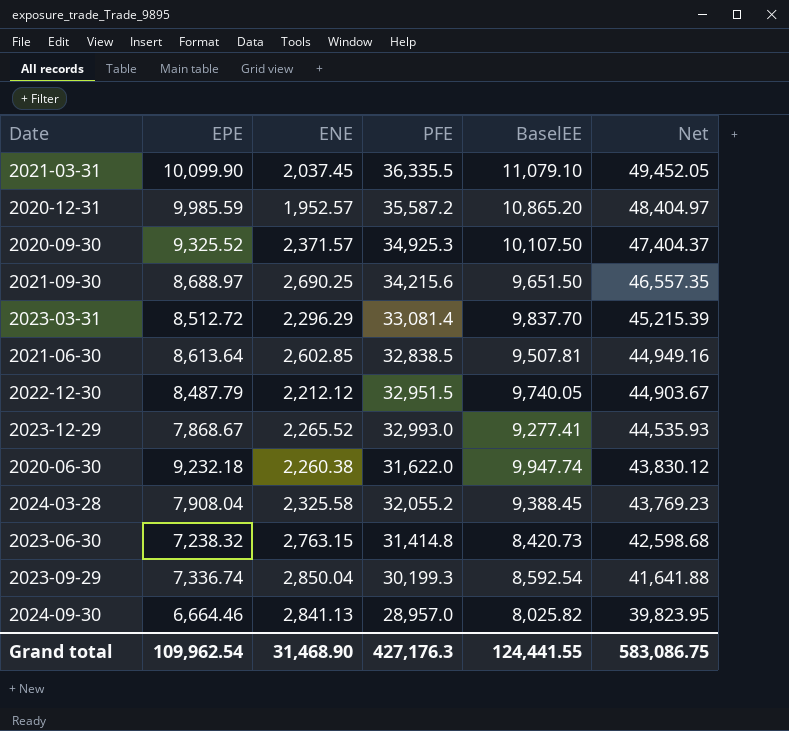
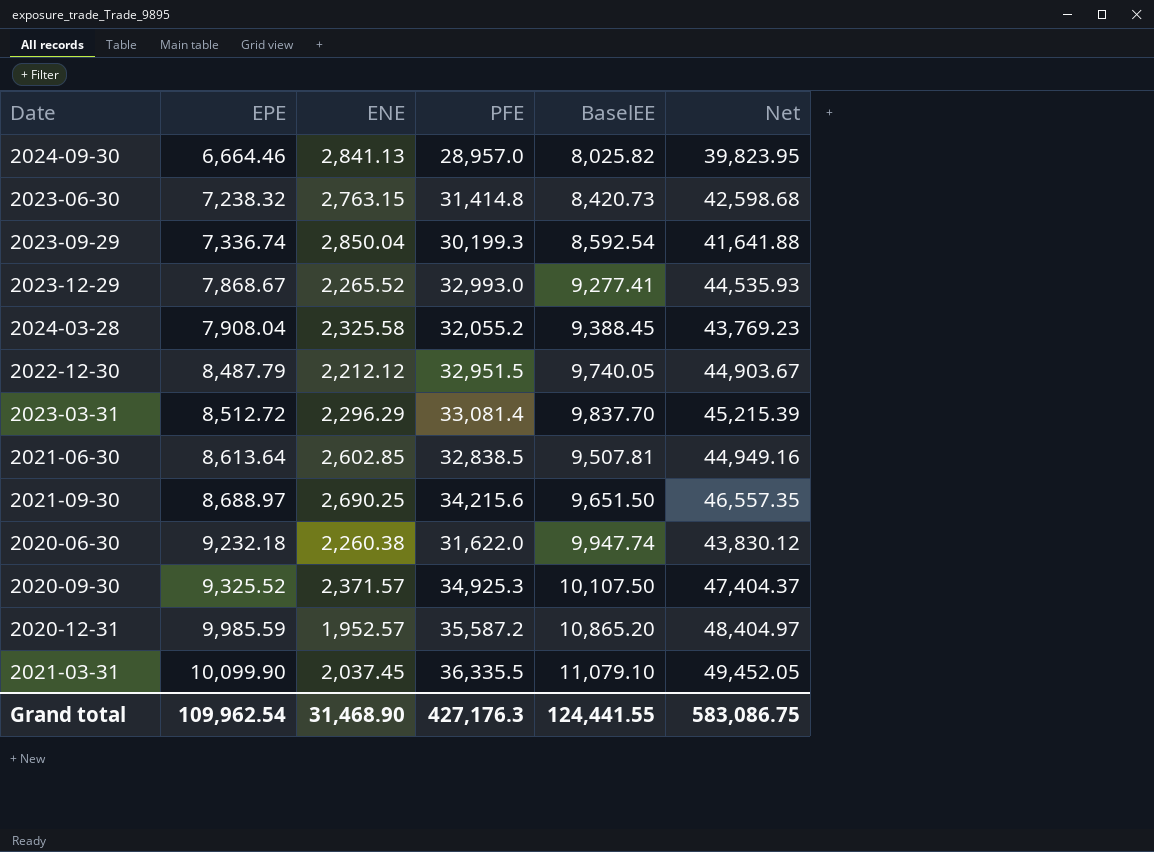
row order: Net descending -> EPE ascending

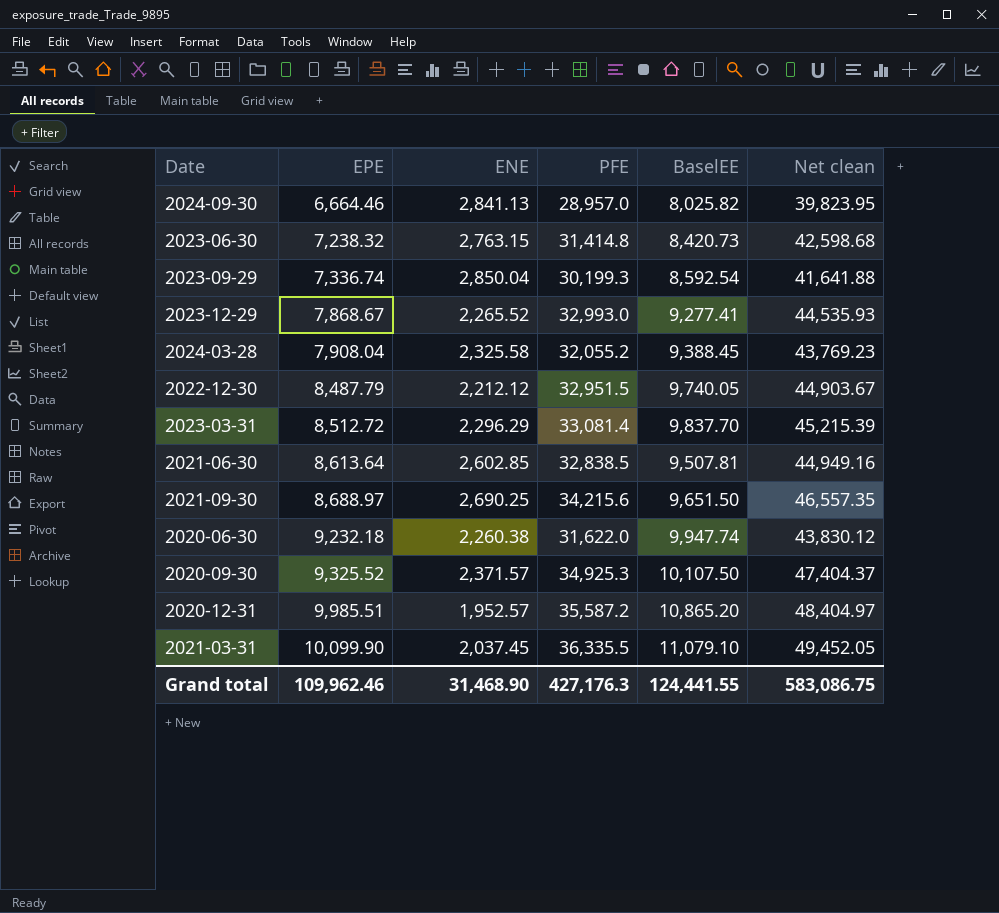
column name: Net -> Net clean
2020-12-31 | EPE: 9,985.59 -> 9,985.51
Grand total | EPE: 109,962.54 -> 109,962.46

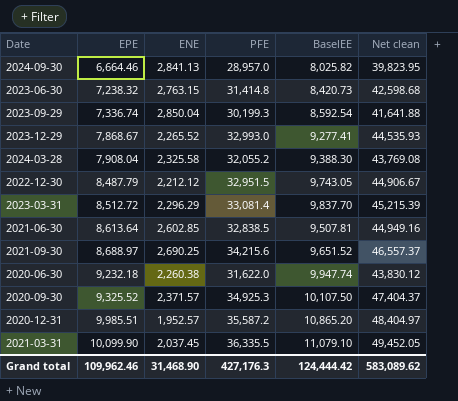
2024-03-28 | BaselEE: 9,388.45 -> 9,388.30
2024-03-28 | Net clean: 43,769.23 -> 43,769.08
2022-12-30 | BaselEE: 9,740.05 -> 9,743.05
2022-12-30 | Net clean: 44,903.67 -> 44,906.67
2021-09-30 | BaselEE: 9,651.50 -> 9,651.52
2021-09-30 | Net clean: 46,557.35 -> 46,557.37
Grand total | BaselEE: 124,441.55 -> 124,444.42
Grand total | Net clean: 583,086.75 -> 583,089.62

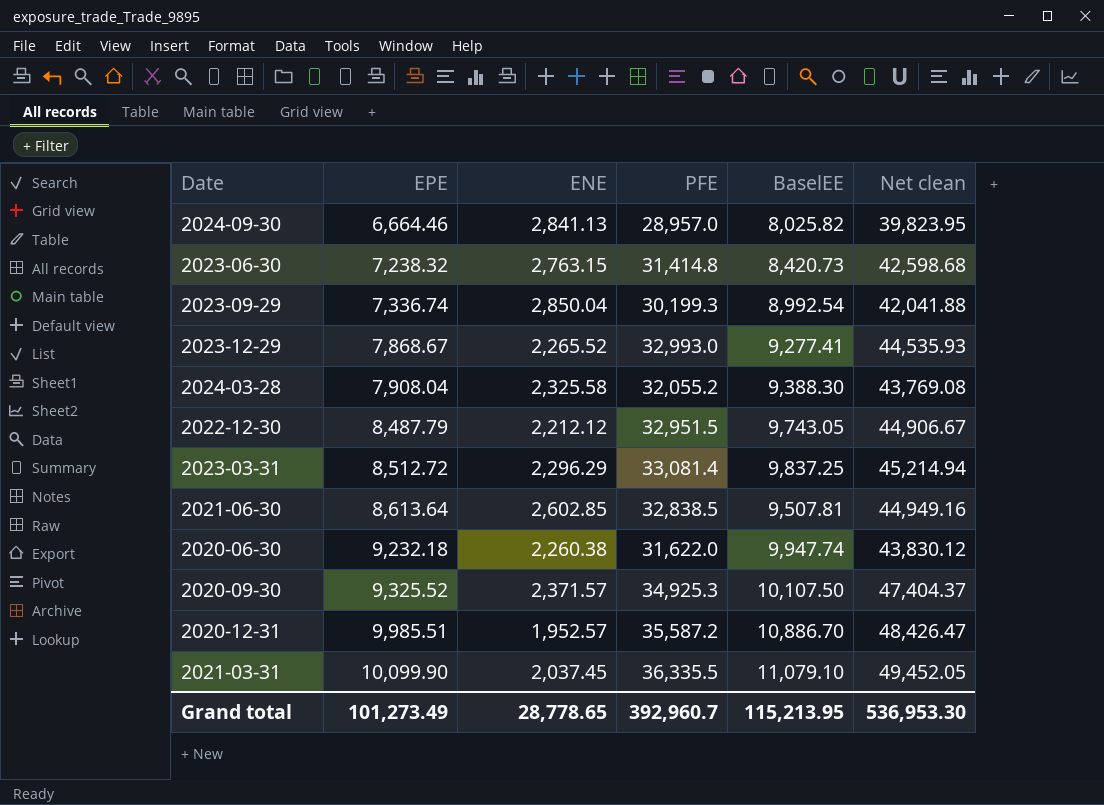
row 2021-09-30: 8,688.97 | 2,690.25 | 34,215.6 | 9,651.52 | 46,557.37 -> none
2023-09-29 | BaselEE: 8,592.54 -> 8,992.54
2023-09-29 | Net clean: 41,641.88 -> 42,041.88
2023-03-31 | BaselEE: 9,837.70 -> 9,837.25
2023-03-31 | Net clean: 45,215.39 -> 45,214.94
2020-12-31 | BaselEE: 10,865.20 -> 10,886.70
2020-12-31 | Net clean: 48,404.97 -> 48,426.47
Grand total | EPE: 109,962.46 -> 101,273.49
Grand total | ENE: 31,468.90 -> 28,778.65
Grand total | PFE: 427,176.3 -> 392,960.7
Grand total | BaselEE: 124,444.42 -> 115,213.95
Grand total | Net clean: 583,089.62 -> 536,953.30

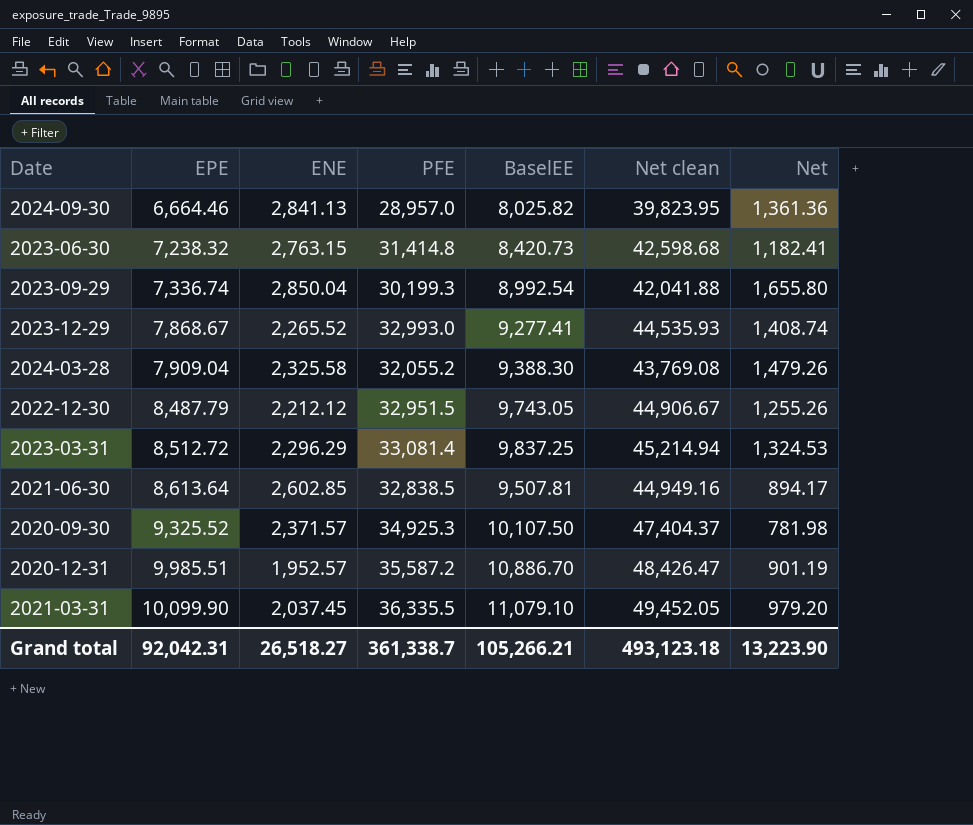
column Net | formula: none -> [BaselEE] - [EPE]
row 2020-06-30: 9,232.18 | 2,260.38 | 31,622.0 | 9,947.74 | 43,830.12 -> none
2024-03-28 | EPE: 7,908.04 -> 7,909.04
Grand total | EPE: 101,273.49 -> 92,042.31
Grand total | ENE: 28,778.65 -> 26,518.27
Grand total | PFE: 392,960.7 -> 361,338.7
Grand total | BaselEE: 115,213.95 -> 105,266.21
Grand total | Net clean: 536,953.30 -> 493,123.18

